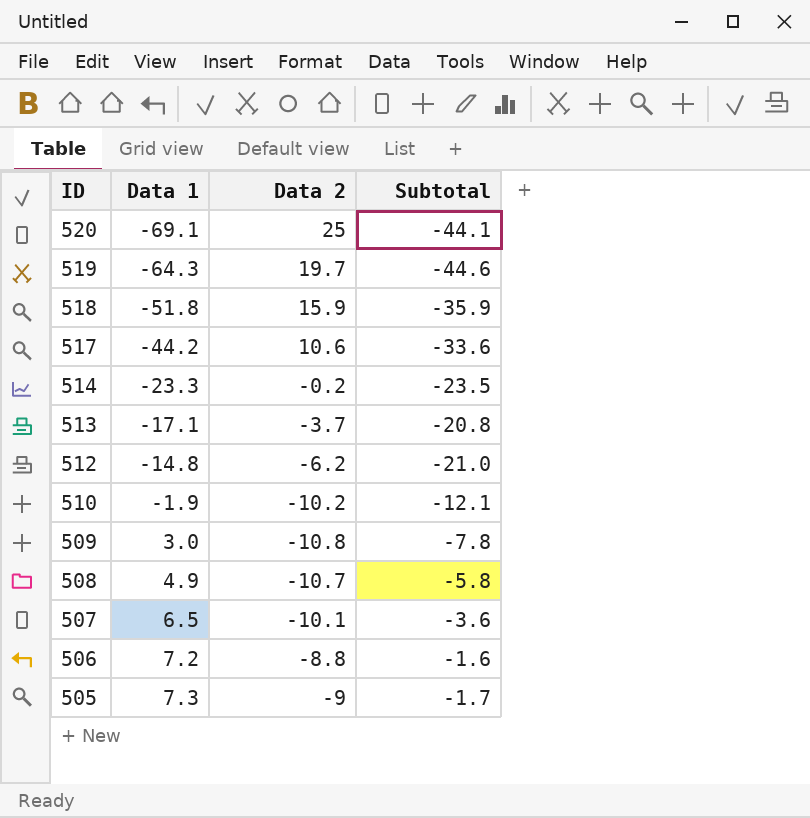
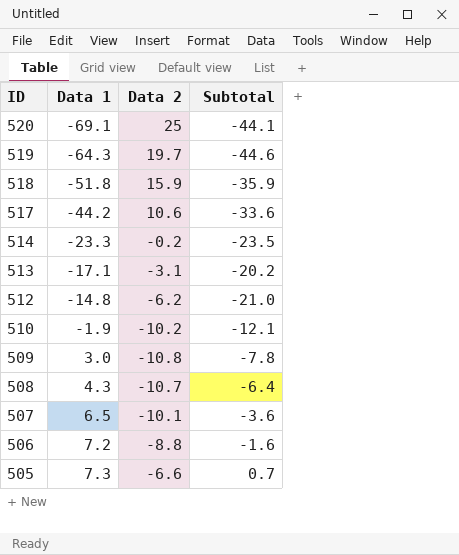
513 | Data 2: -3.7 -> -3.1
513 | Subtotal: -20.8 -> -20.2
508 | Data 1: 4.9 -> 4.3
508 | Subtotal: -5.8 -> -6.4
505 | Data 2: -9 -> -6.6
505 | Subtotal: -1.7 -> 0.7

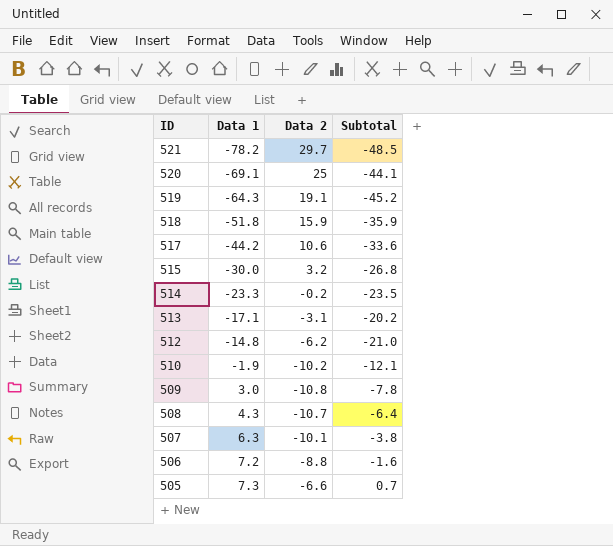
row 521: none -> -78.2 | 29.7 | -48.5
519 | Data 2: 19.7 -> 19.1
519 | Subtotal: -44.6 -> -45.2
row 515: none -> -30.0 | 3.2 | -26.8
507 | Data 1: 6.5 -> 6.3
507 | Subtotal: -3.6 -> -3.8

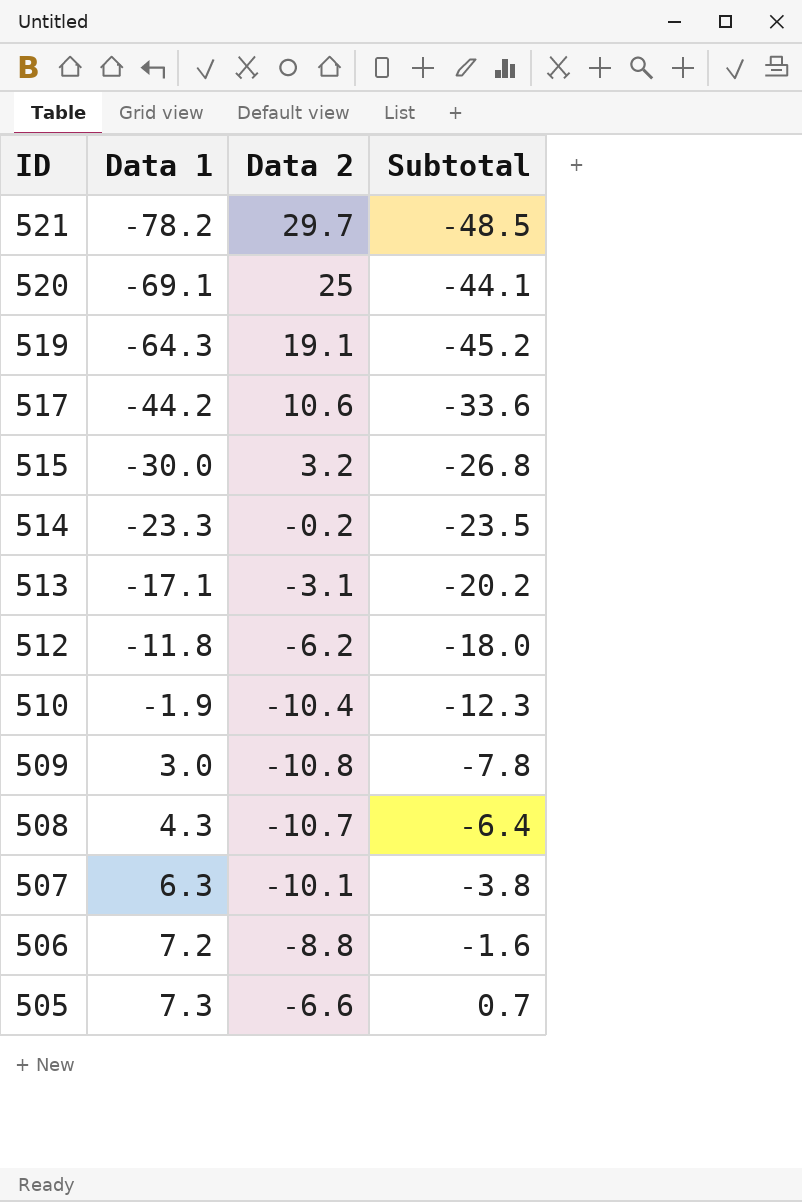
row 518: -51.8 | 15.9 | -35.9 -> none
512 | Data 1: -14.8 -> -11.8
512 | Subtotal: -21.0 -> -18.0
510 | Data 2: -10.2 -> -10.4
510 | Subtotal: -12.1 -> -12.3

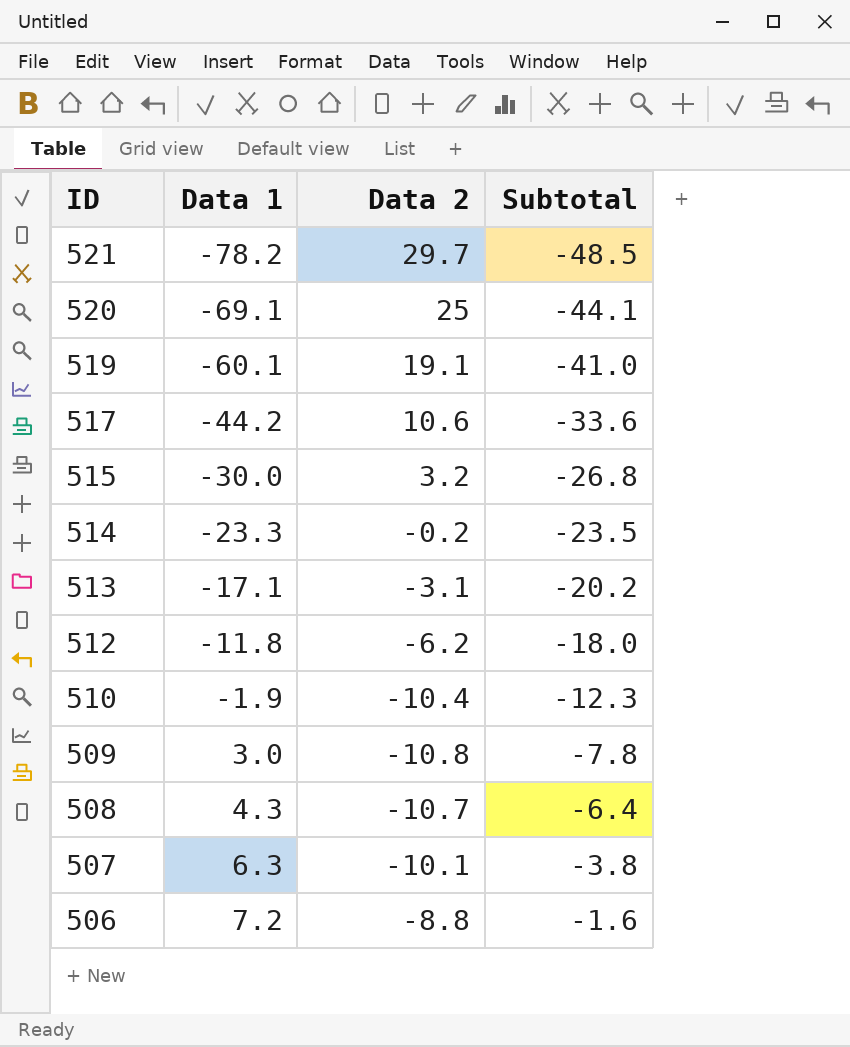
row 505: 7.3 | -6.6 | 0.7 -> none
519 | Data 1: -64.3 -> -60.1
519 | Subtotal: -45.2 -> -41.0

